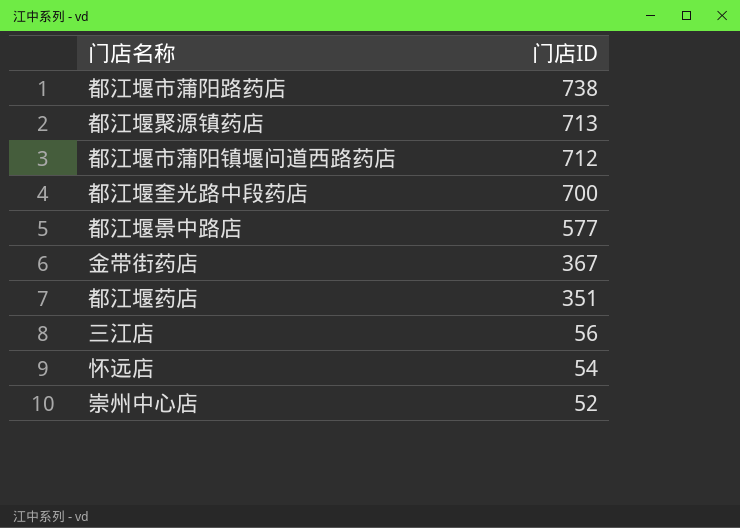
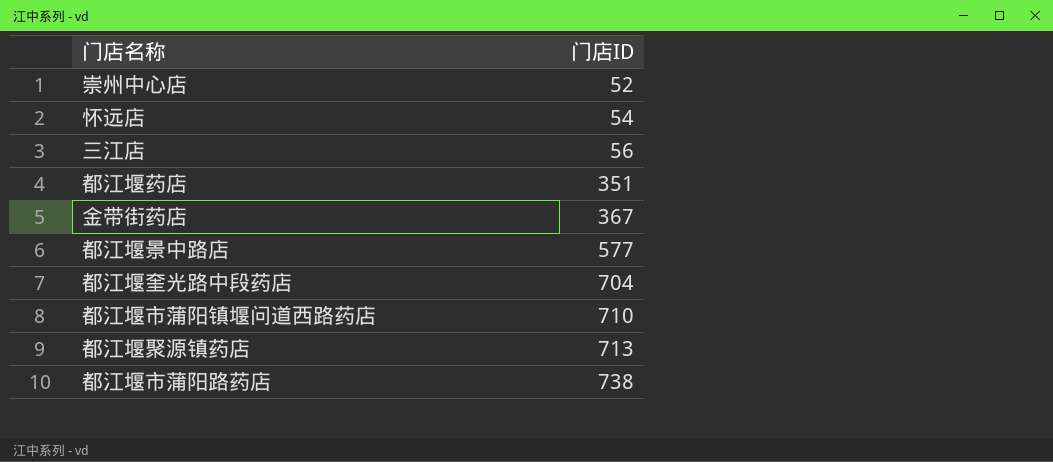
row order: 门店ID descending -> 门店ID ascending
都江堰奎光路中段药店 | 门店ID: 700 -> 704
都江堰市蒲阳镇堰问道西路药店 | 门店ID: 712 -> 710

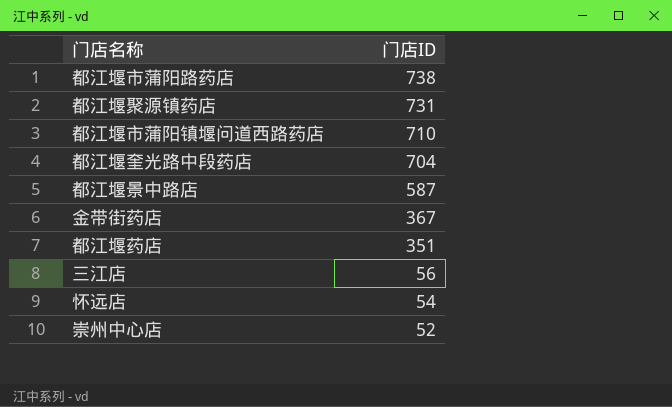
row order: 门店ID ascending -> 门店ID descending
都江堰聚源镇药店 | 门店ID: 713 -> 731
都江堰景中路店 | 门店ID: 577 -> 587

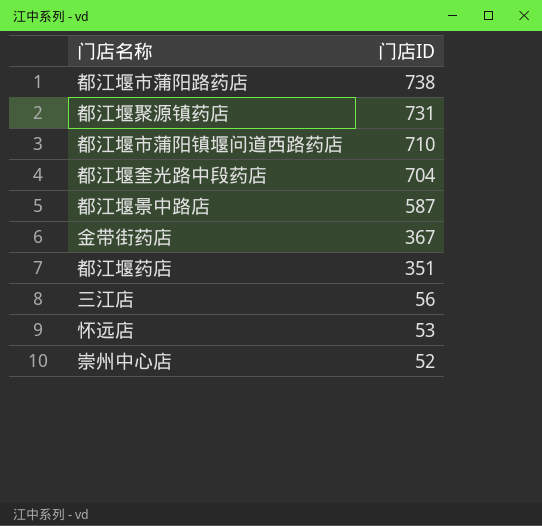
怀远店 | 门店ID: 54 -> 53

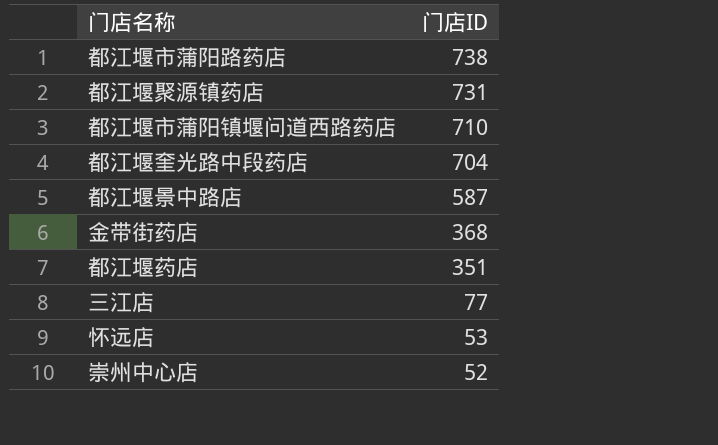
金带街药店 | 门店ID: 367 -> 368
三江店 | 门店ID: 56 -> 77

